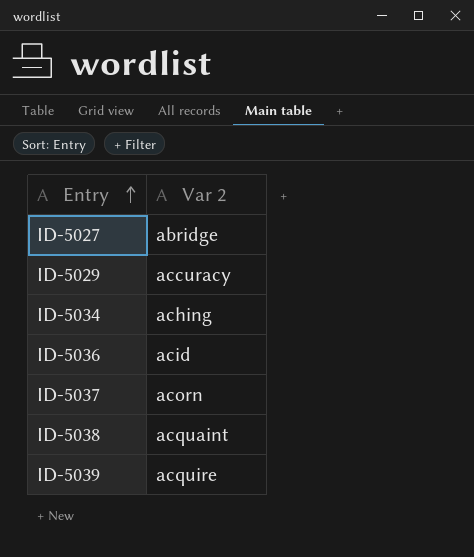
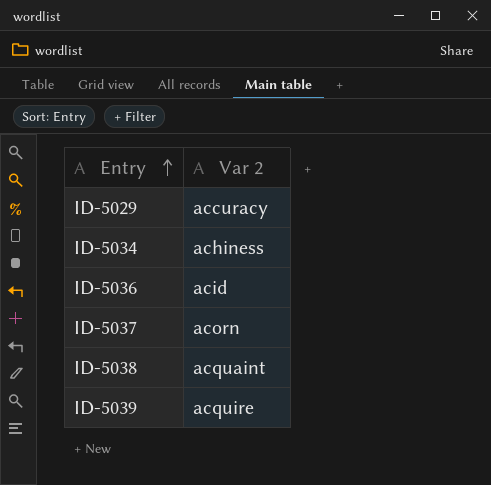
row ID-5027: abridge -> none
ID-5034 | Var 2: aching -> achiness

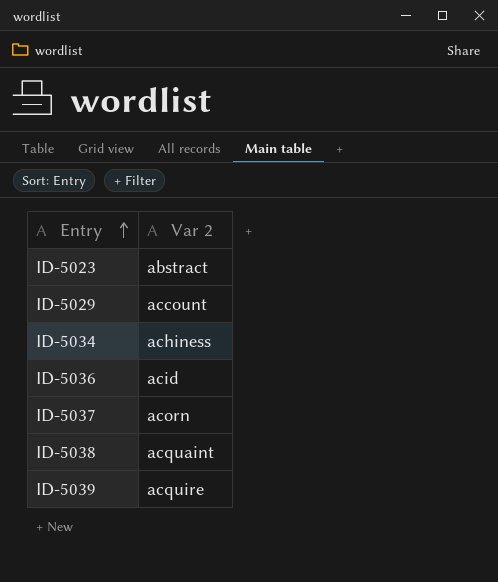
row ID-5023: none -> abstract
ID-5029 | Var 2: accuracy -> account

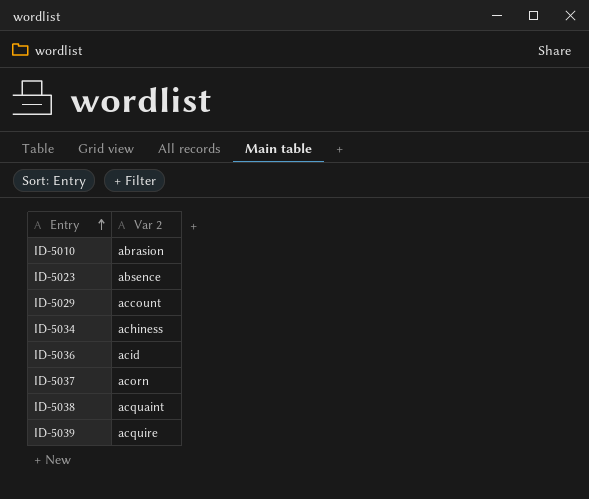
row ID-5010: none -> abrasion
ID-5023 | Var 2: abstract -> absence

